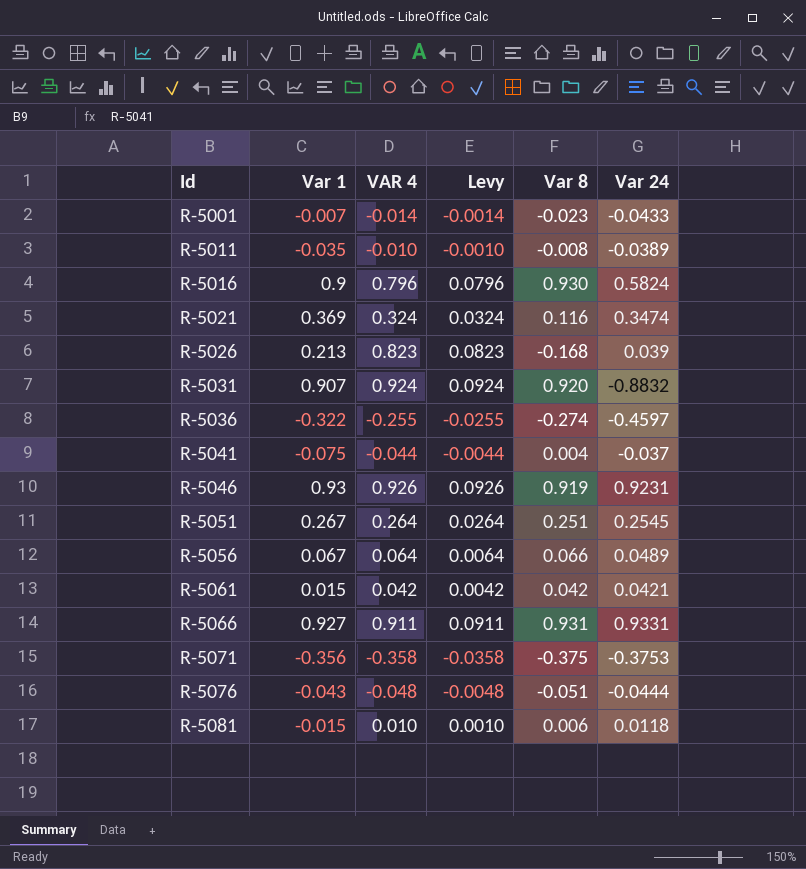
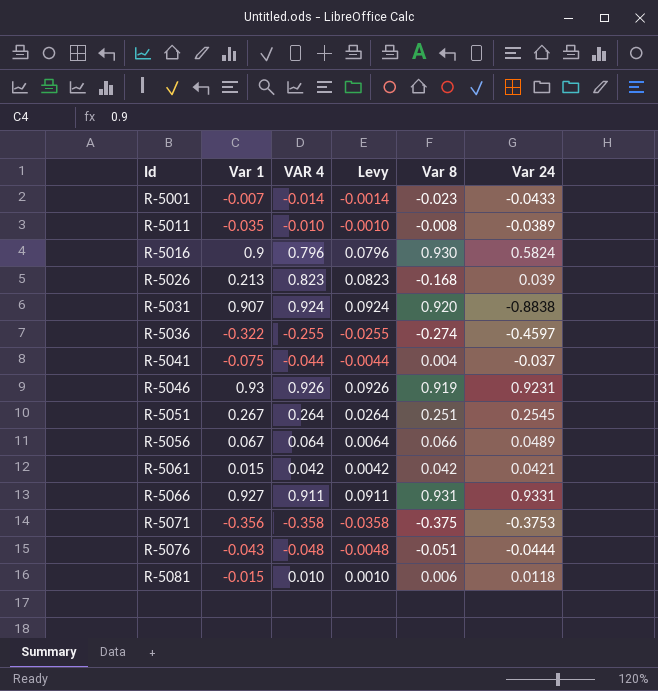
row R-5021: 0.369 | 0.324 | 0.0324 | 0.116 | 0.3474 -> none
R-5031 | Var 24: -0.8832 -> -0.8838

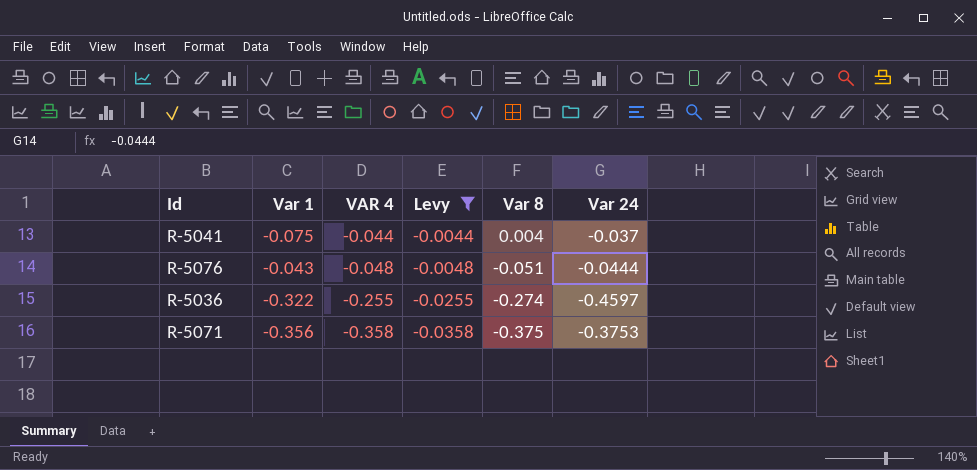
filter: none -> Levy <= -0.0044
row order: Id ascending -> VAR 4 descending

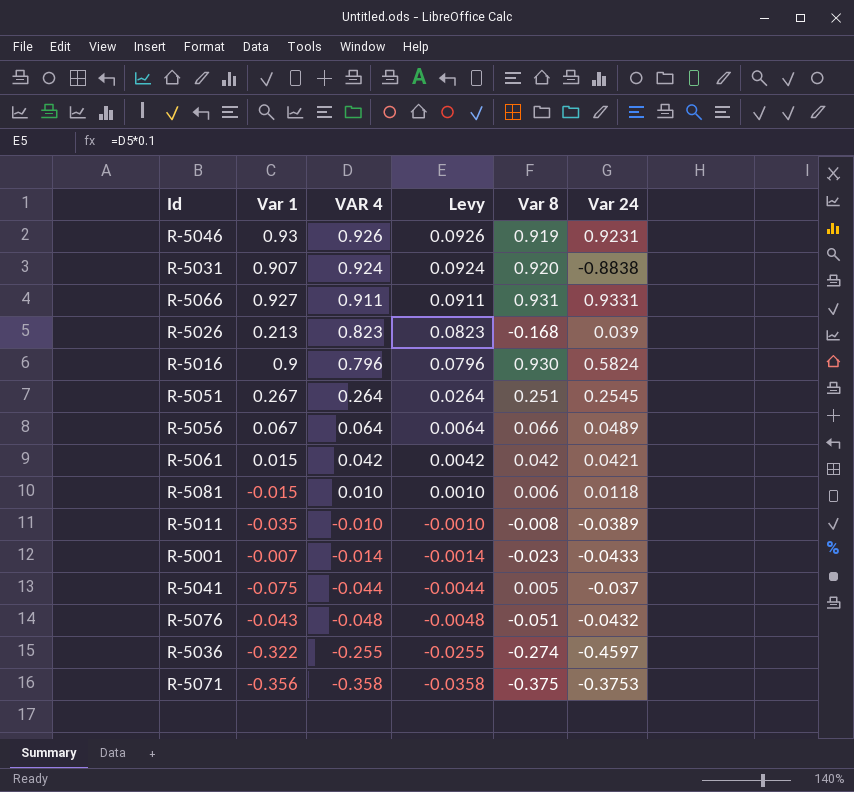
filter: Levy <= -0.0044 -> none
R-5041 | Var 8: 0.004 -> 0.005
R-5076 | Var 24: -0.0444 -> -0.0432

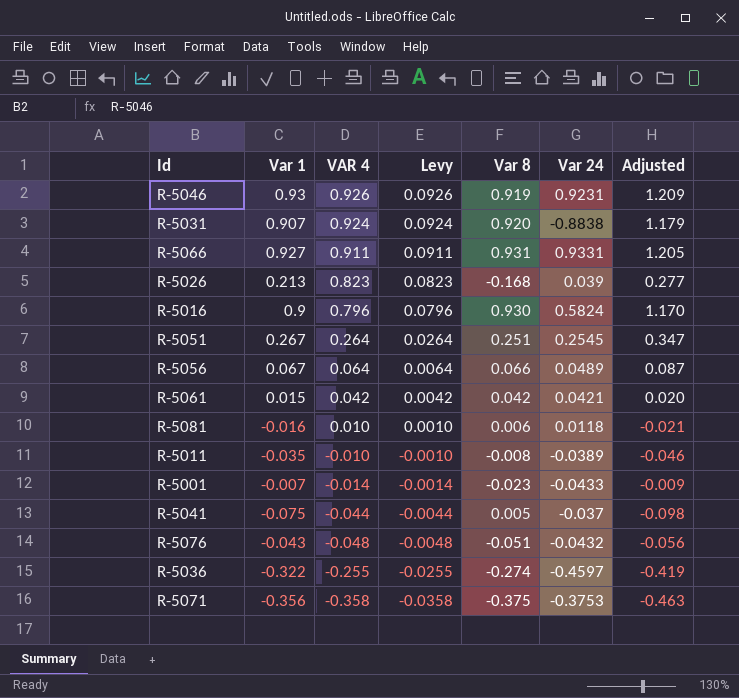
column Adjusted | formula: none -> [Var 1] * 1.3
R-5081 | Var 1: -0.015 -> -0.016

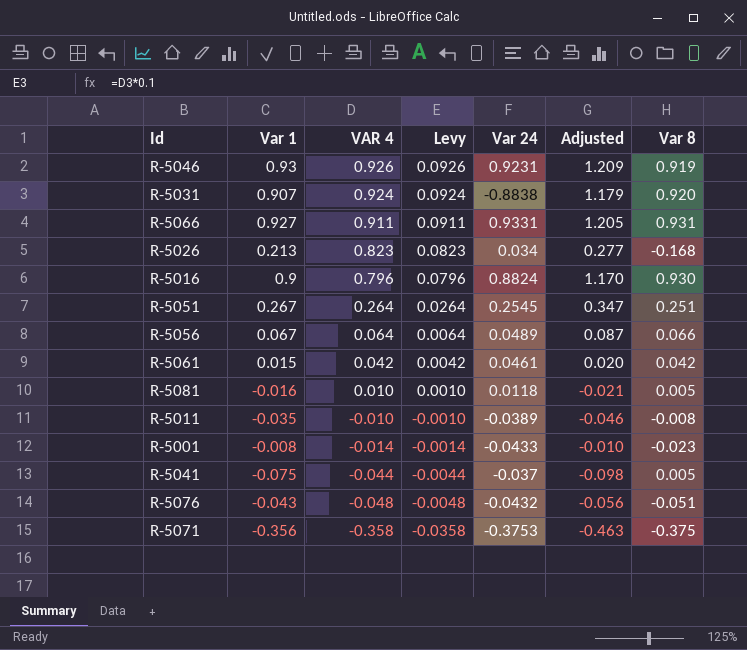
column Var 8 | position: 5 -> 7
row R-5036: -0.322 | -0.255 | -0.0255 | -0.274 | -0.4597 | -0.419 -> none
R-5026 | Var 24: 0.039 -> 0.034
R-5016 | Var 24: 0.5824 -> 0.8824
R-5061 | Var 24: 0.0421 -> 0.0461
R-5081 | Var 8: 0.006 -> 0.005
R-5001 | Var 1: -0.007 -> -0.008
R-5001 | Adjusted: -0.009 -> -0.010

